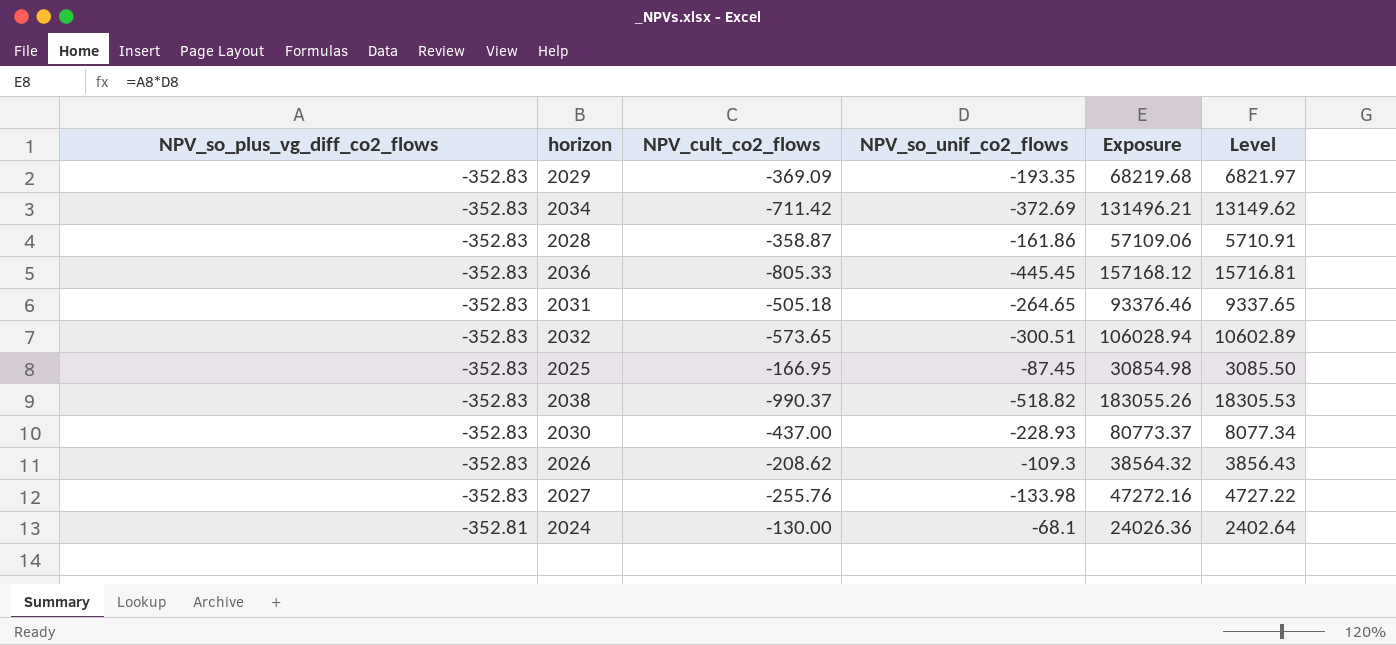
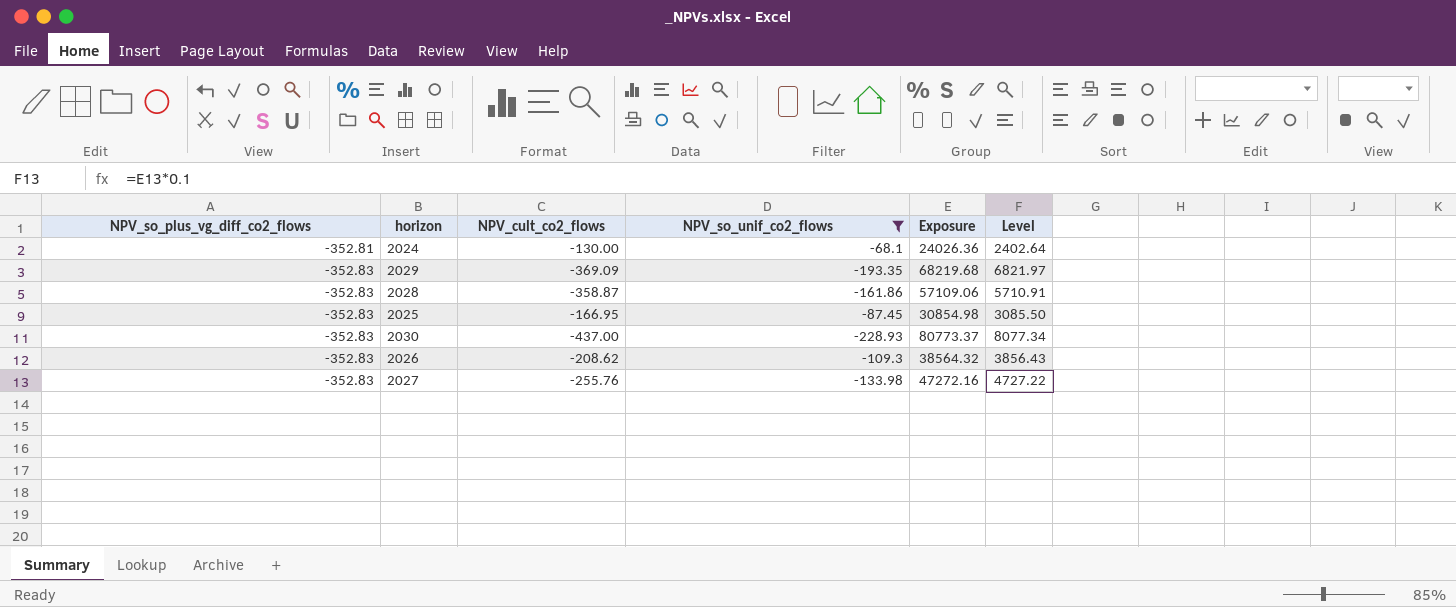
filter: none -> NPV_so_unif_co2_flows >= -228.93
row order: NPV_so_plus_vg_diff_co2_flows ascending -> NPV_so_plus_vg_diff_co2_flows descending

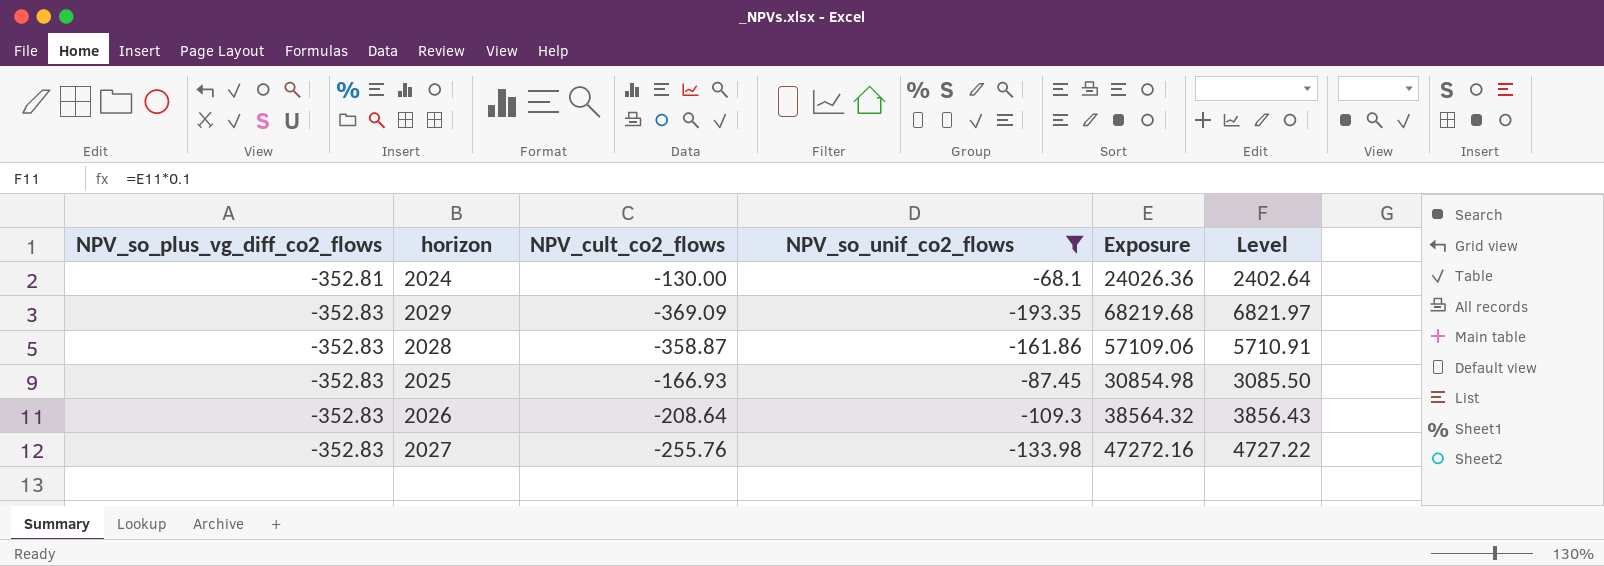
row 2030: -352.83 | -437.00 | -228.93 | 80773.37 | 8077.34 -> none
2025 | NPV_cult_co2_flows: -166.95 -> -166.93
2026 | NPV_cult_co2_flows: -208.62 -> -208.64

